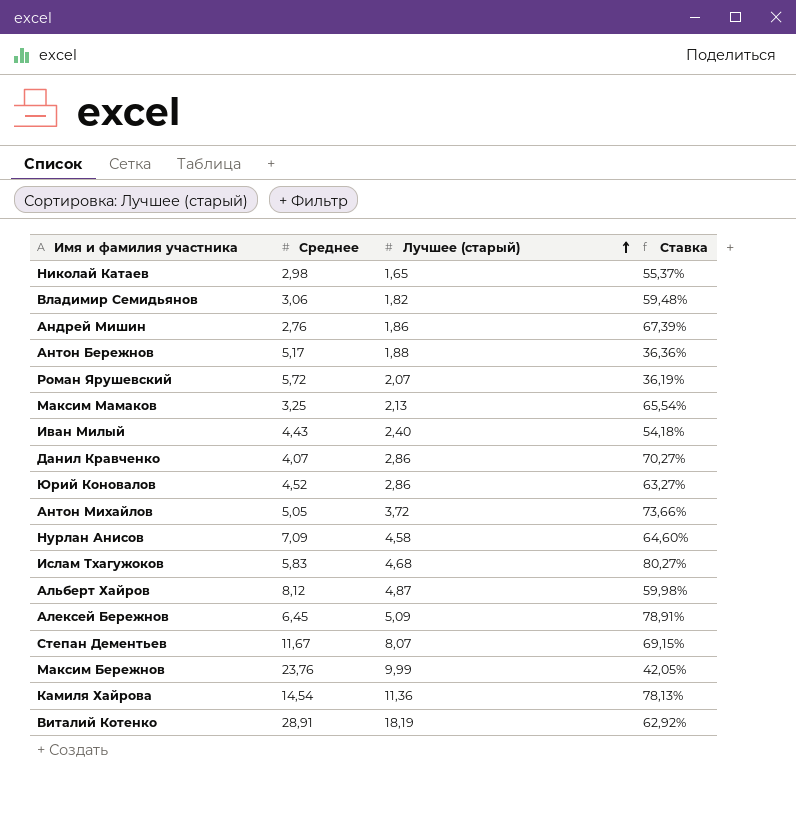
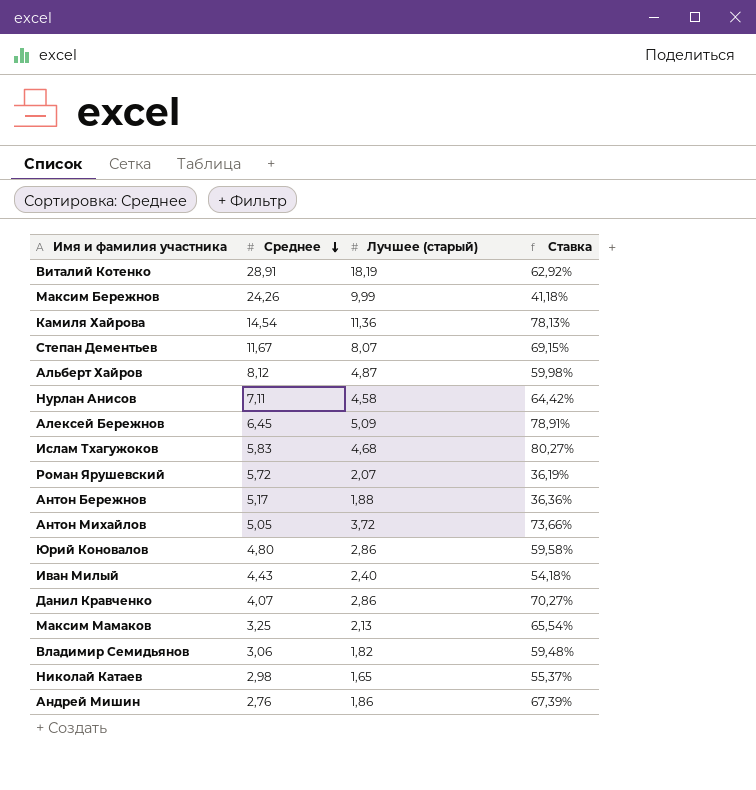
row order: Лучшее (старый) ascending -> Среднее descending
Максим Бережнов | Среднее: 23,76 -> 24,26
Максим Бережнов | Ставка: 42,05% -> 41,18%
Нурлан Анисов | Среднее: 7,09 -> 7,11
Нурлан Анисов | Ставка: 64,60% -> 64,42%
Юрий Коновалов | Среднее: 4,52 -> 4,80
Юрий Коновалов | Ставка: 63,27% -> 59,58%

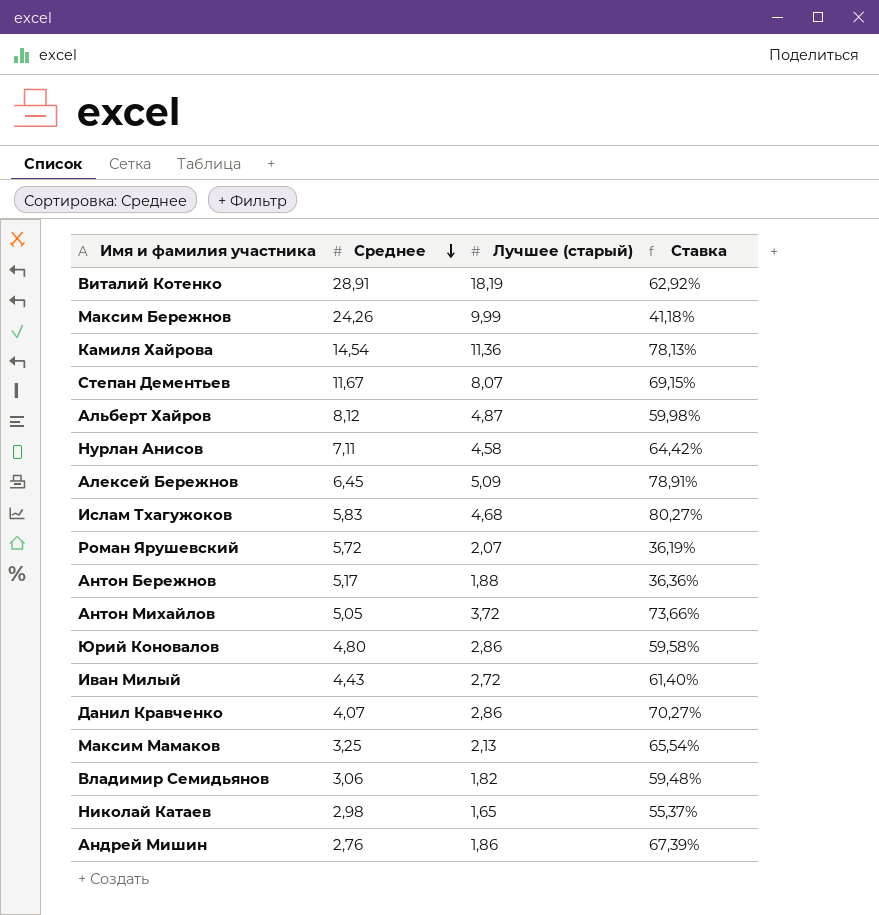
Иван Милый | Лучшее (старый): 2,40 -> 2,72
Иван Милый | Ставка: 54,18% -> 61,40%

